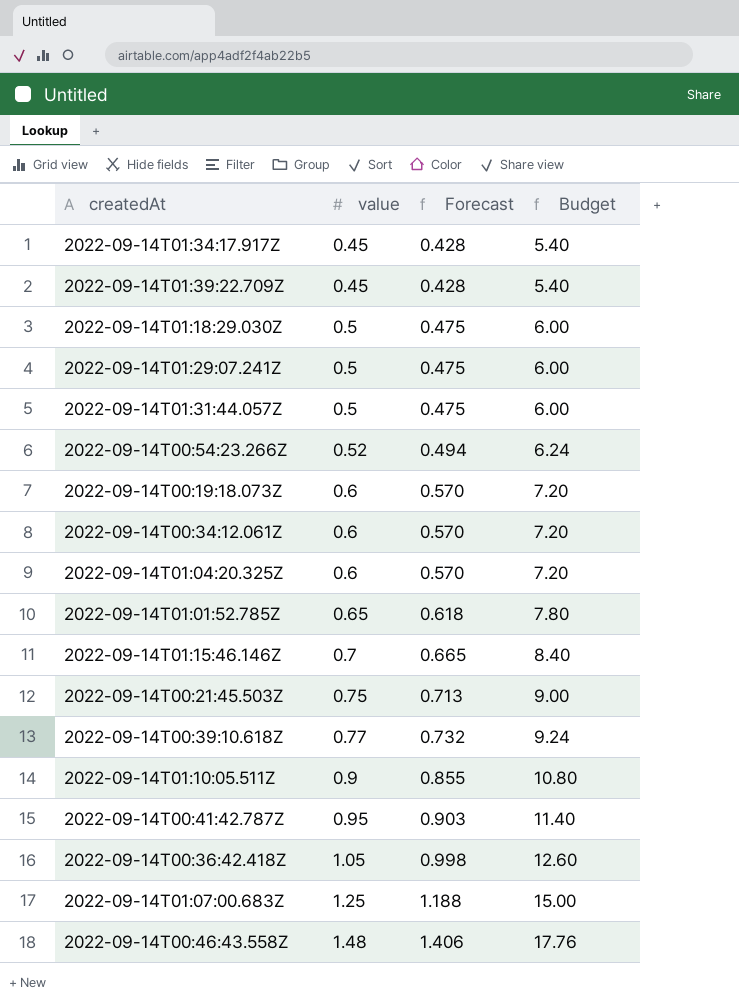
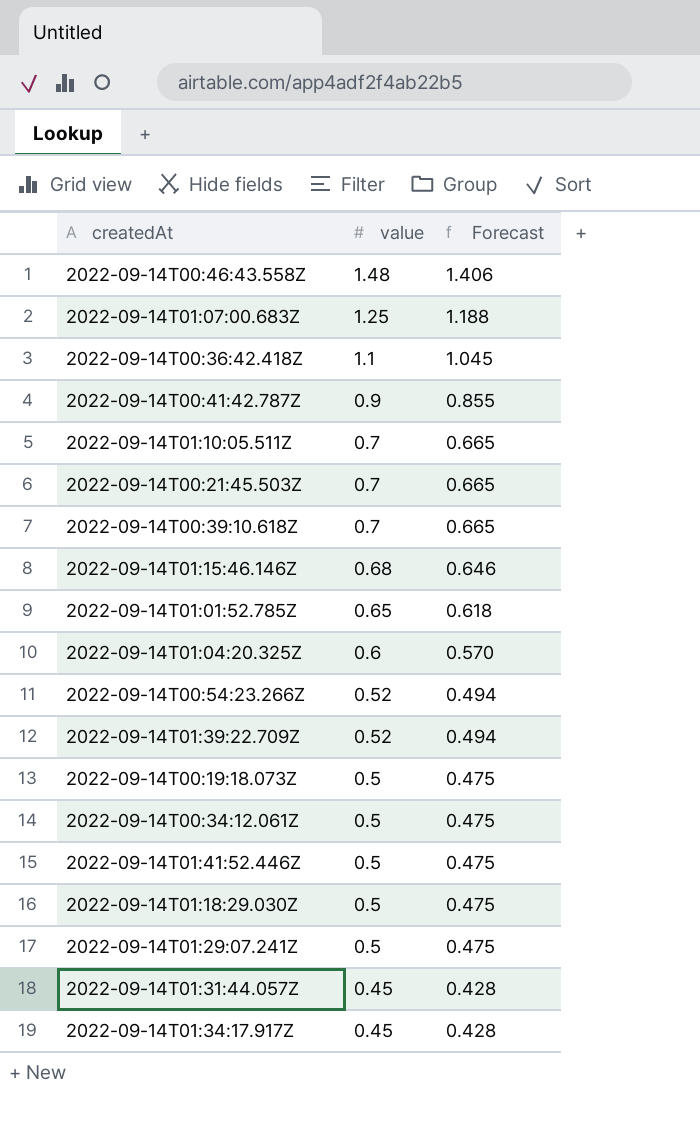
row order: value ascending -> value descending
column Budget | formula: [value] * 12 -> none
2022-09-14T00:36:42.418Z | value: 1.05 -> 1.1
2022-09-14T00:36:42.418Z | Forecast: 0.998 -> 1.045
2022-09-14T00:41:42.787Z | value: 0.95 -> 0.9
2022-09-14T00:41:42.787Z | Forecast: 0.903 -> 0.855
2022-09-14T01:10:05.511Z | value: 0.9 -> 0.7
2022-09-14T01:10:05.511Z | Forecast: 0.855 -> 0.665
2022-09-14T00:21:45.503Z | value: 0.75 -> 0.7
2022-09-14T00:21:45.503Z | Forecast: 0.713 -> 0.665
2022-09-14T00:39:10.618Z | value: 0.77 -> 0.7
2022-09-14T00:39:10.618Z | Forecast: 0.732 -> 0.665
2022-09-14T01:15:46.146Z | value: 0.7 -> 0.68
2022-09-14T01:15:46.146Z | Forecast: 0.665 -> 0.646
2022-09-14T01:39:22.709Z | value: 0.45 -> 0.52
2022-09-14T01:39:22.709Z | Forecast: 0.428 -> 0.494
2022-09-14T00:19:18.073Z | value: 0.6 -> 0.5
2022-09-14T00:19:18.073Z | Forecast: 0.570 -> 0.475
2022-09-14T00:34:12.061Z | value: 0.6 -> 0.5
2022-09-14T00:34:12.061Z | Forecast: 0.570 -> 0.475
row 2022-09-14T01:41:52.446Z: none -> 0.5 | 0.475
2022-09-14T01:31:44.057Z | value: 0.5 -> 0.45
2022-09-14T01:31:44.057Z | Forecast: 0.475 -> 0.428

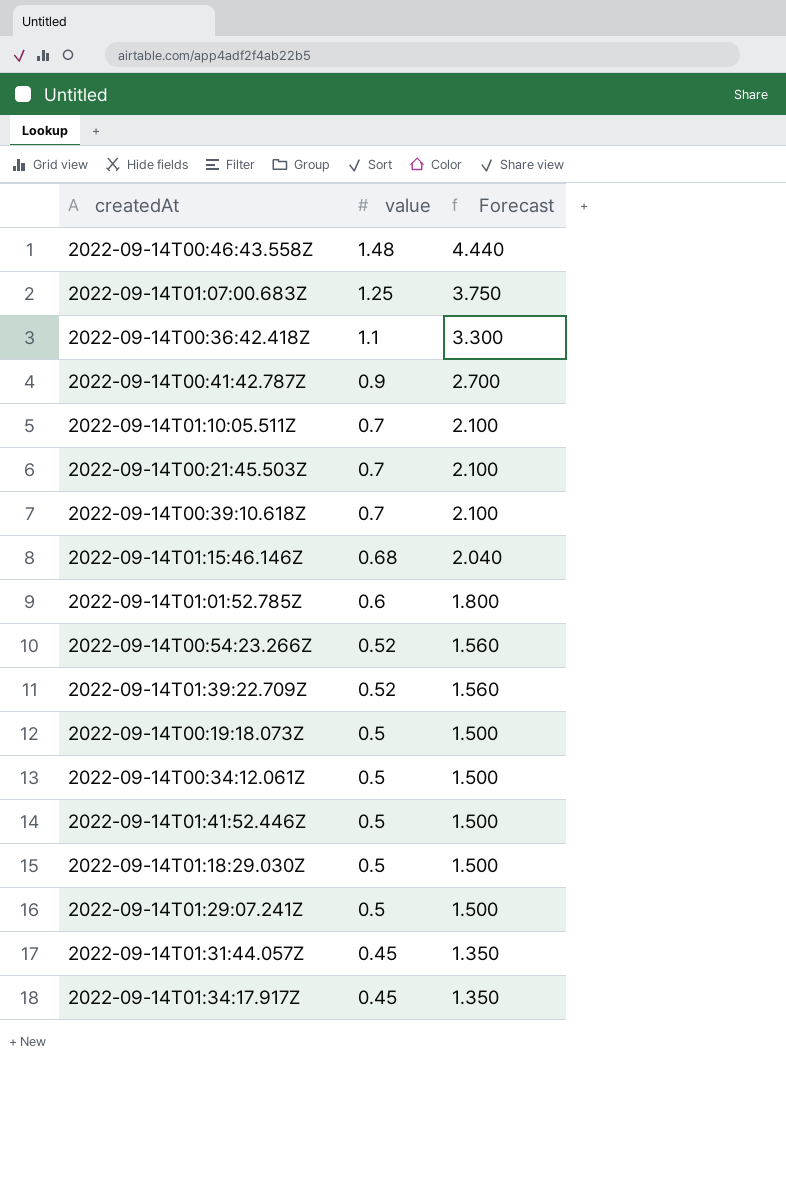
column Forecast | formula: [value] * 0.95 -> [value] * 3
row 2022-09-14T01:04:20.325Z: 0.6 | 0.570 -> none
2022-09-14T01:01:52.785Z | value: 0.65 -> 0.6

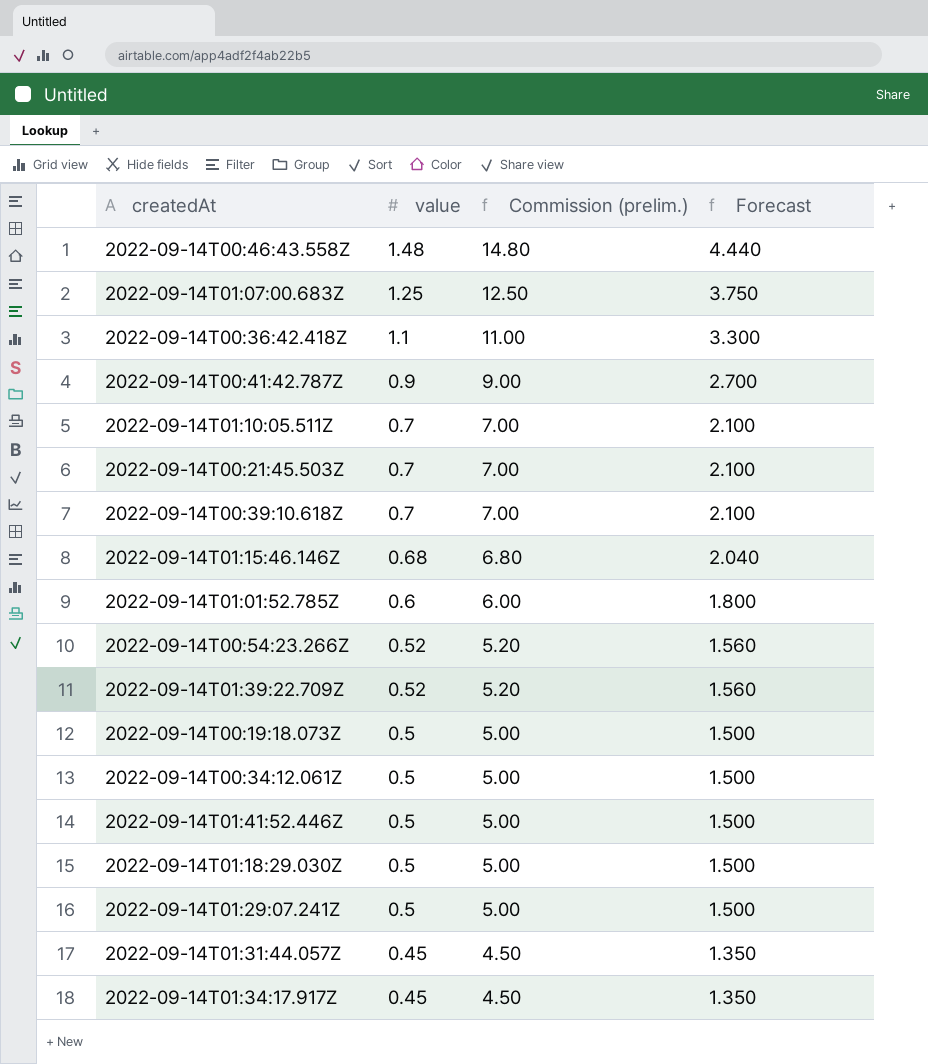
column Commission (prelim.) | formula: none -> [value] * 10

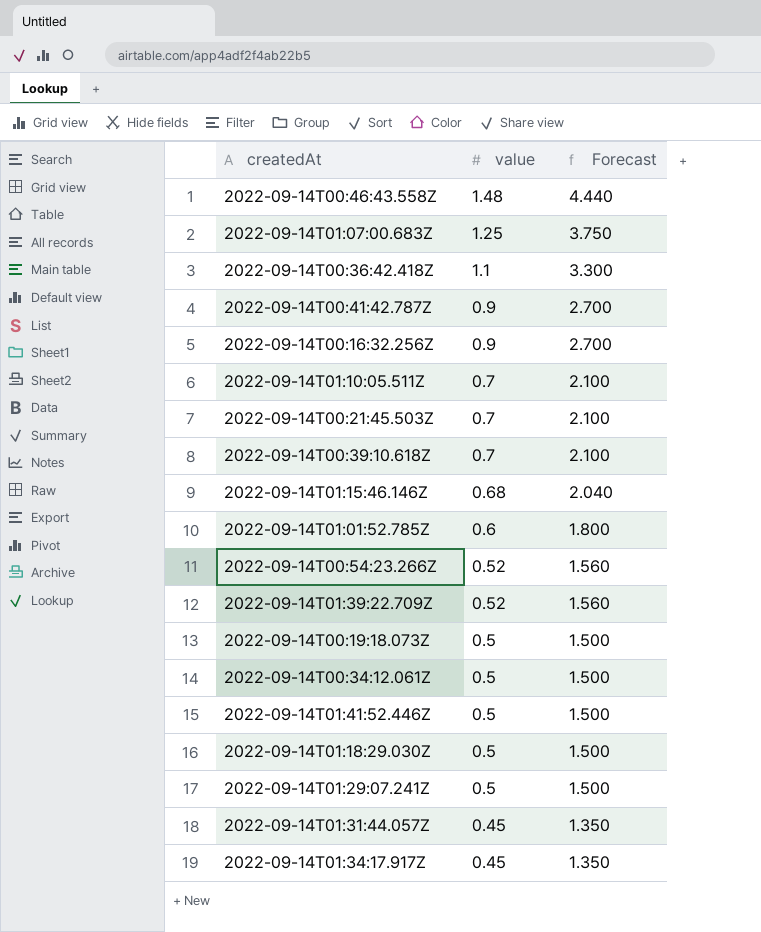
column Commission (prelim.) | formula: [value] * 10 -> none
row 2022-09-14T00:16:32.256Z: none -> 0.9 | 2.700

